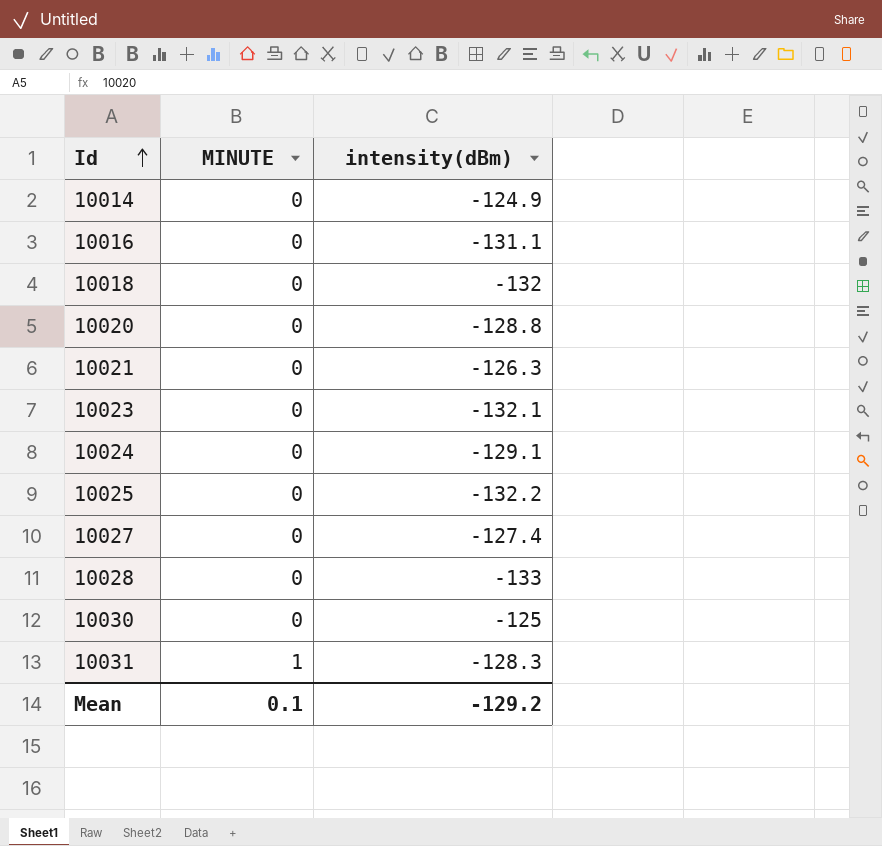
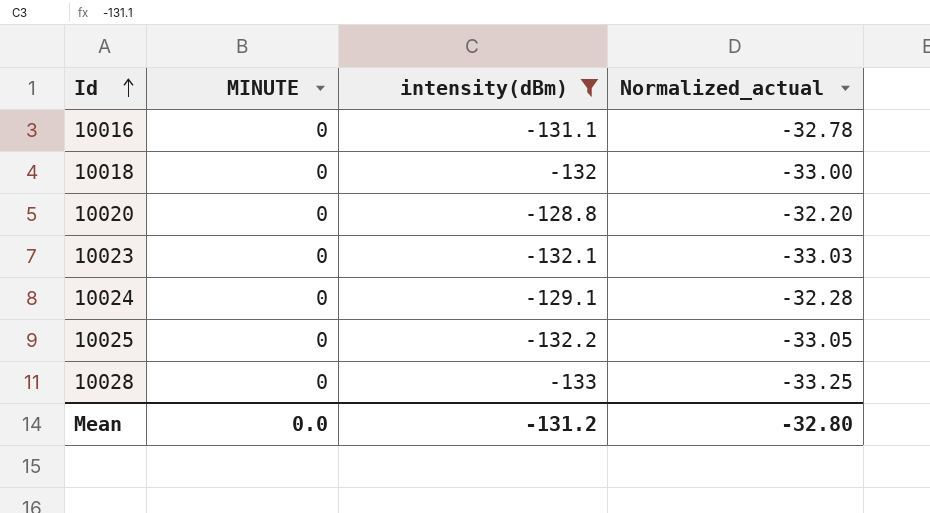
filter: none -> intensity(dBm) <= -128.8
column Normalized_actual | formula: none -> [intensity(dBm)] * 0.25
Mean | MINUTE: 0.1 -> 0.0
Mean | intensity(dBm): -129.2 -> -131.2

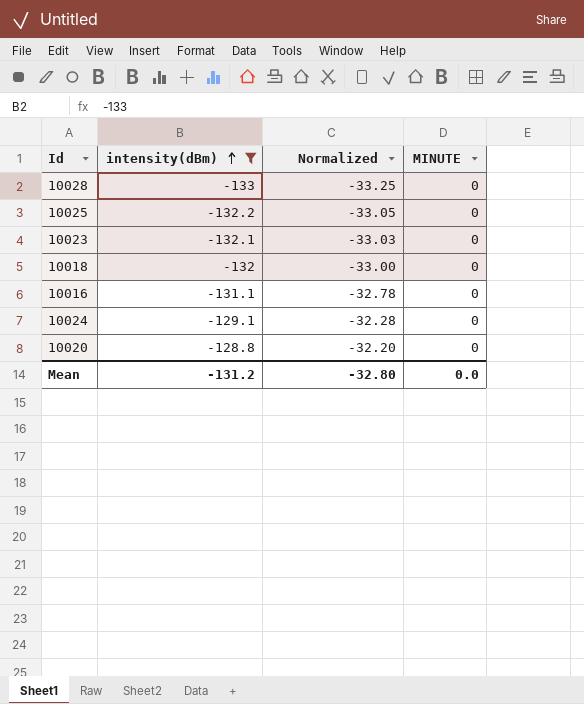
row order: Id ascending -> intensity(dBm) ascending
column name: Normalized_actual -> Normalized
column MINUTE | position: 2 -> 4

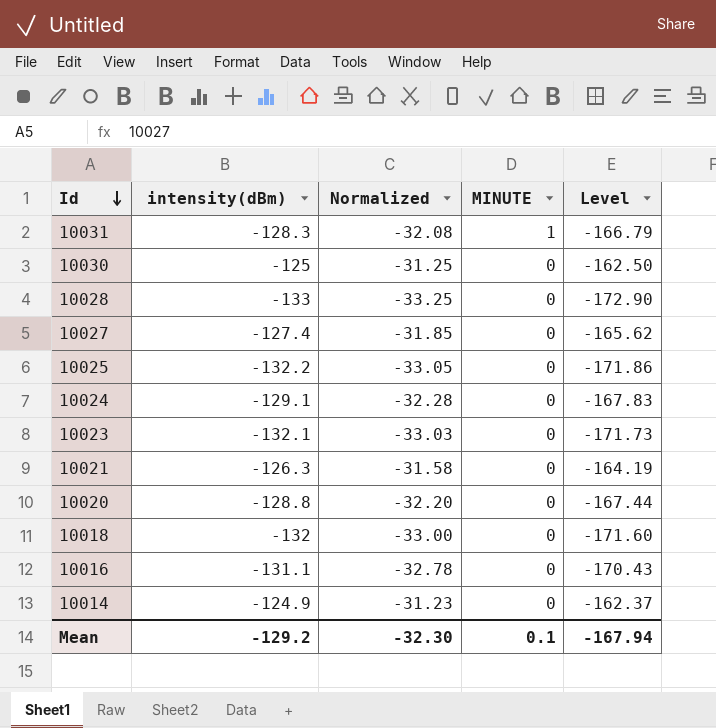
filter: intensity(dBm) <= -128.8 -> none
row order: intensity(dBm) ascending -> Id descending
column Level | formula: none -> [intensity(dBm)] * 1.3
Mean | intensity(dBm): -131.2 -> -129.2
Mean | Normalized: -32.80 -> -32.30
Mean | MINUTE: 0.0 -> 0.1

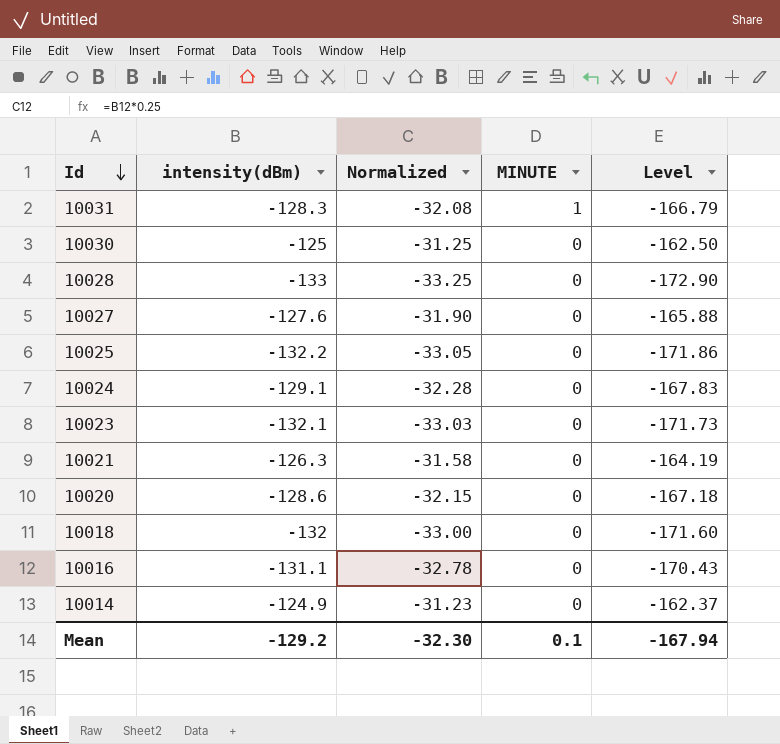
10027 | intensity(dBm): -127.4 -> -127.6
10027 | Normalized: -31.85 -> -31.90
10027 | Level: -165.62 -> -165.88
10020 | intensity(dBm): -128.8 -> -128.6
10020 | Normalized: -32.20 -> -32.15
10020 | Level: -167.44 -> -167.18

